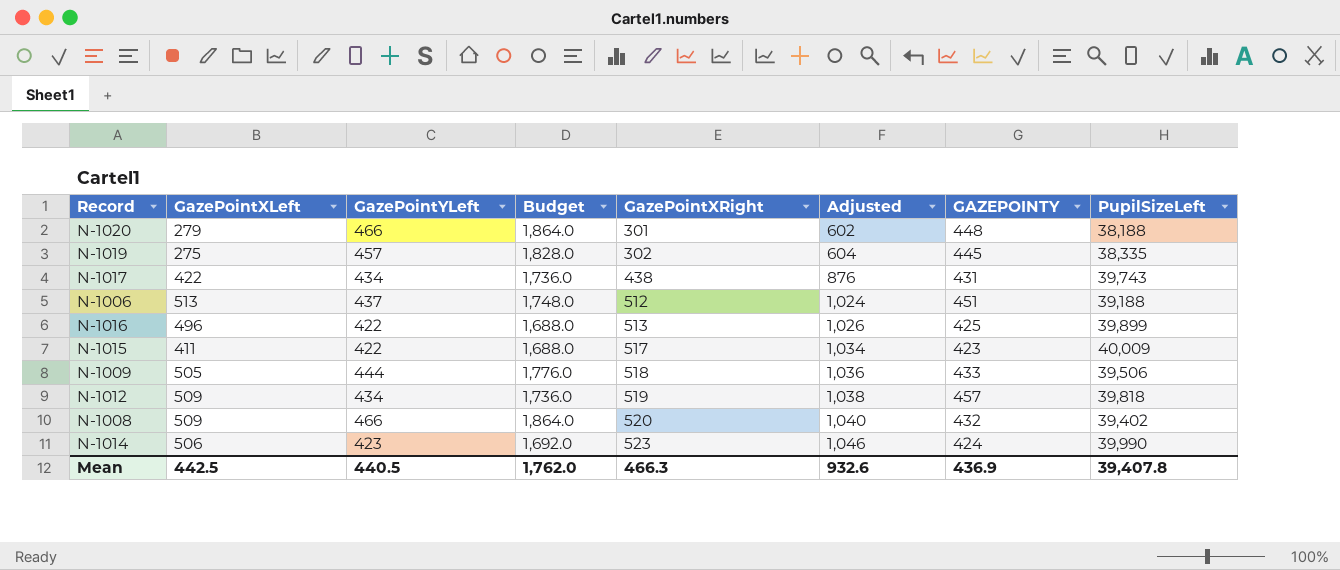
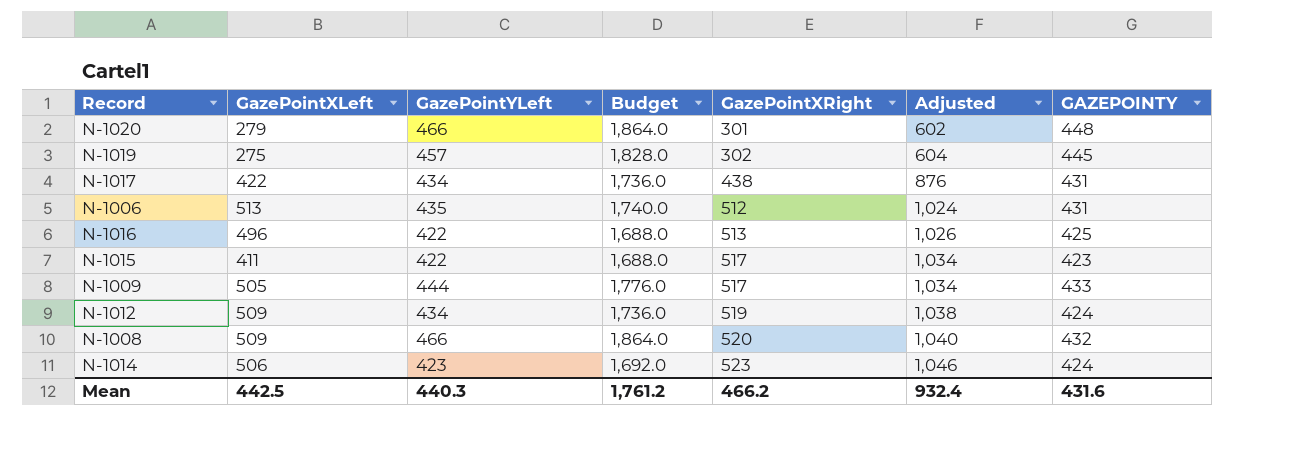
column PupilSizeLeft | position: 8 -> none
N-1006 | GazePointYLeft: 437 -> 435
N-1006 | Budget: 1,748.0 -> 1,740.0
N-1006 | GAZEPOINTY: 451 -> 431
N-1009 | GazePointXRight: 518 -> 517
N-1009 | Adjusted: 1,036 -> 1,034
N-1012 | GAZEPOINTY: 457 -> 424
Mean | GazePointYLeft: 440.5 -> 440.3
Mean | Budget: 1,762.0 -> 1,761.2
Mean | GazePointXRight: 466.3 -> 466.2
Mean | Adjusted: 932.6 -> 932.4
Mean | GAZEPOINTY: 436.9 -> 431.6

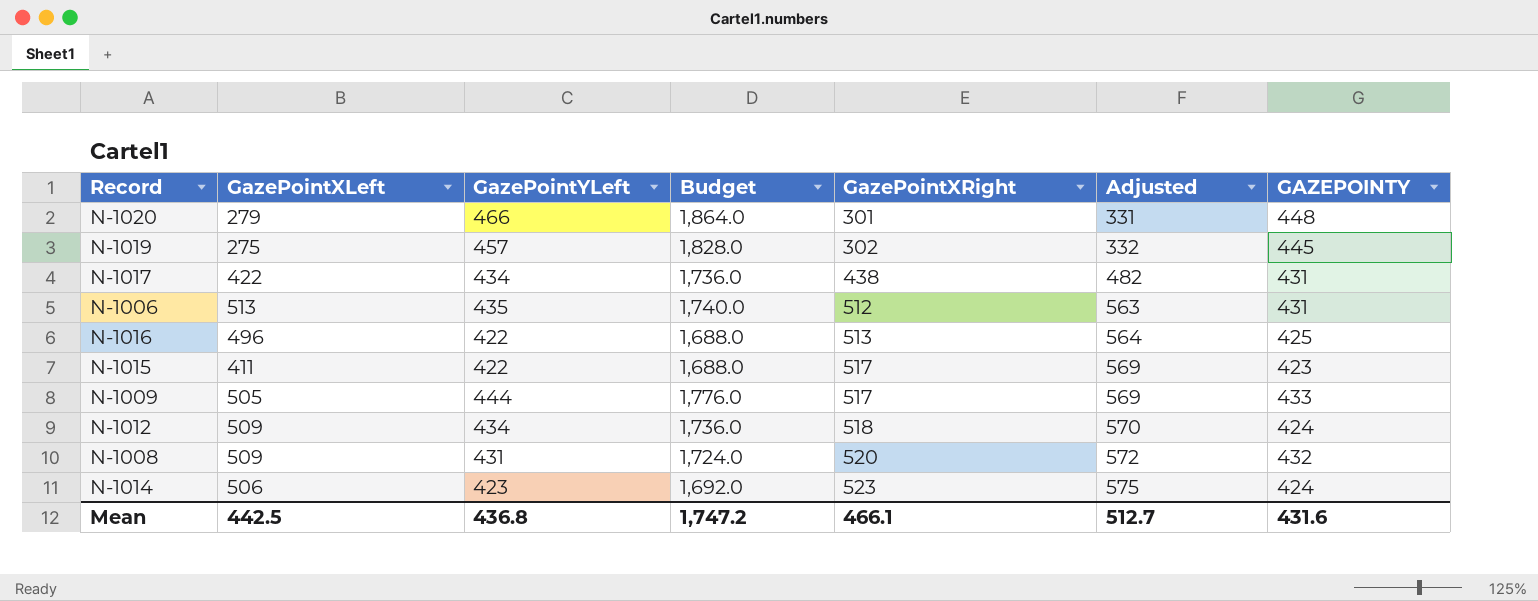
column Adjusted | formula: [GazePointXRight] * 2 -> [GazePointXRight] * 1.1
N-1012 | GazePointXRight: 519 -> 518
N-1008 | GazePointYLeft: 466 -> 431
N-1008 | Budget: 1,864.0 -> 1,724.0
Mean | GazePointYLeft: 440.3 -> 436.8
Mean | Budget: 1,761.2 -> 1,747.2
Mean | GazePointXRight: 466.2 -> 466.1
Mean | Adjusted: 932.4 -> 512.7

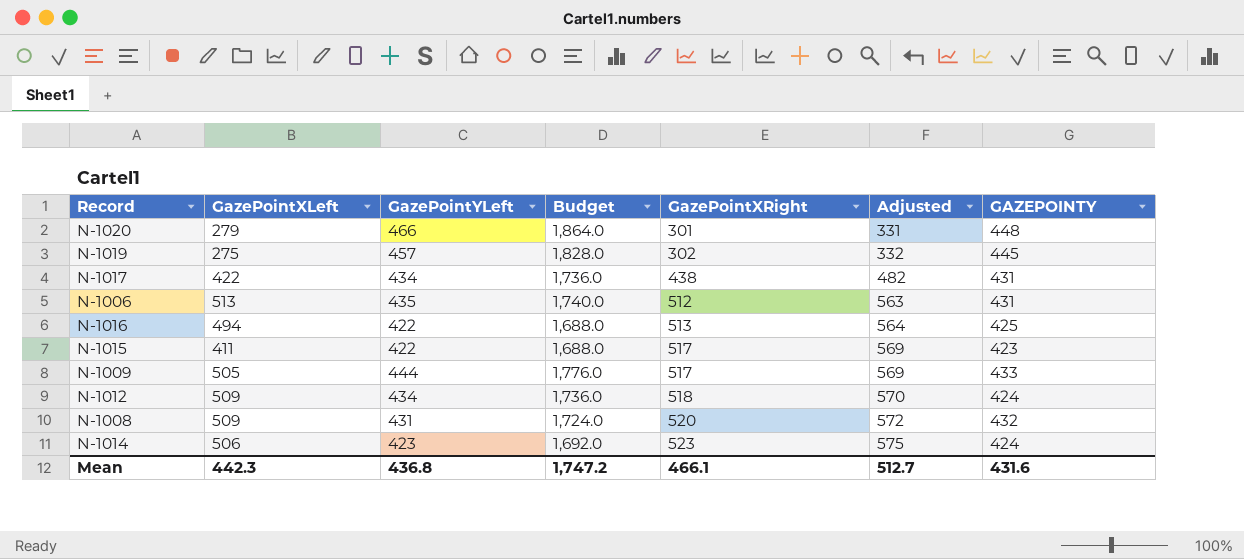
N-1016 | GazePointXLeft: 496 -> 494
Mean | GazePointXLeft: 442.5 -> 442.3

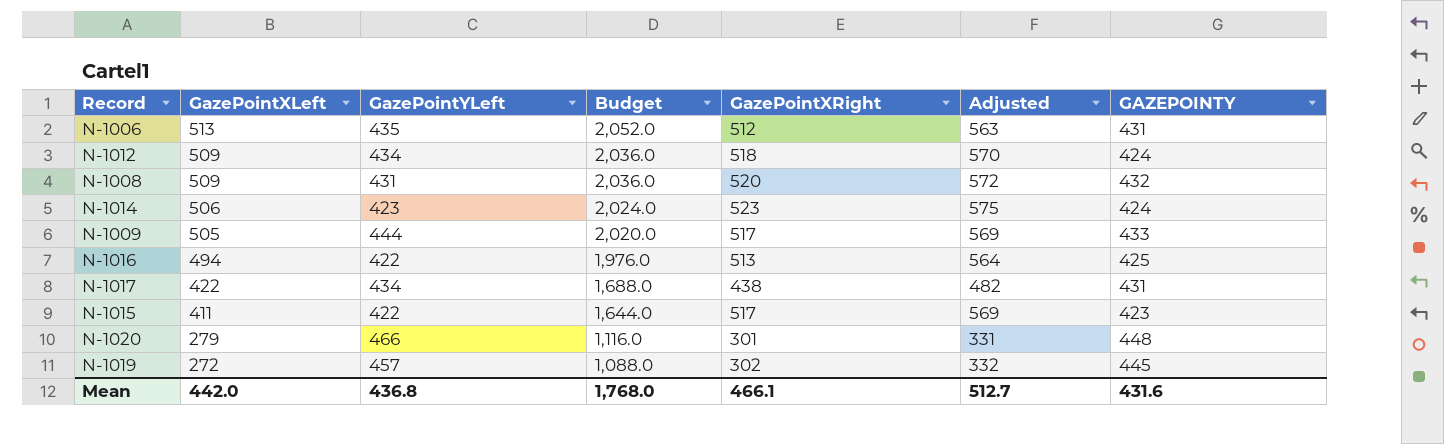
row order: GazePointXRight ascending -> GazePointXLeft descending
column Budget | formula: [GazePointYLeft] * 4 -> [GazePointXLeft] * 4
N-1019 | GazePointXLeft: 275 -> 272
Mean | GazePointXLeft: 442.3 -> 442.0
Mean | Budget: 1,747.2 -> 1,768.0

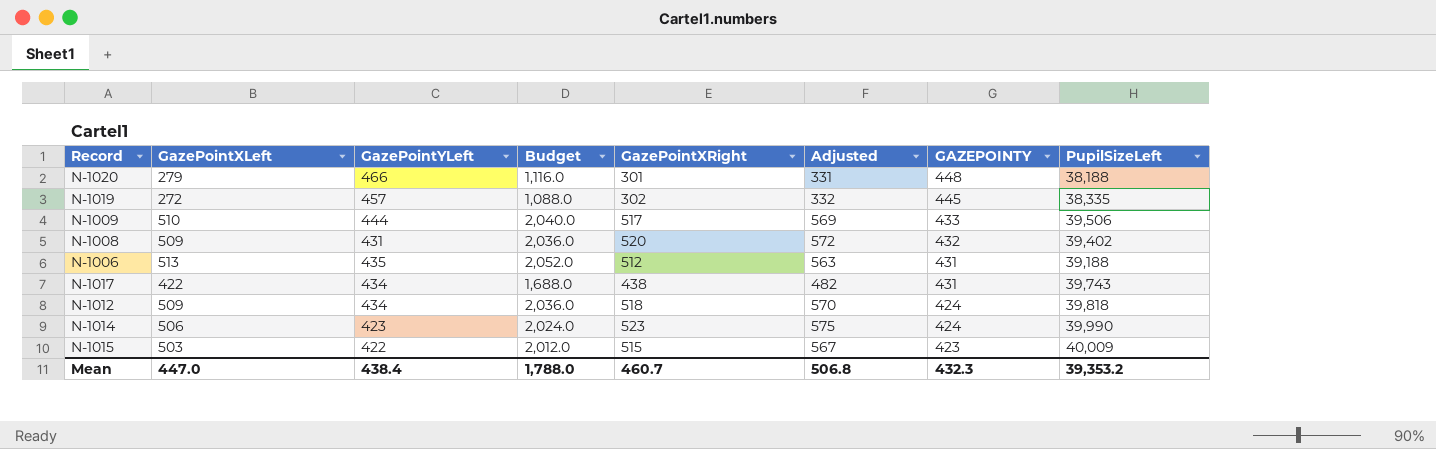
row order: GazePointXLeft descending -> GAZEPOINTY descending
column PupilSizeLeft | position: none -> 8
row N-1016: 494 | 422 | 1,976.0 | 513 | 564 | 425 -> none
N-1009 | GazePointXLeft: 505 -> 510
N-1009 | Budget: 2,020.0 -> 2,040.0
N-1015 | GazePointXLeft: 411 -> 503
N-1015 | Budget: 1,644.0 -> 2,012.0
N-1015 | GazePointXRight: 517 -> 515
N-1015 | Adjusted: 569 -> 567
Mean | GazePointXLeft: 442.0 -> 447.0
Mean | GazePointYLeft: 436.8 -> 438.4
Mean | Budget: 1,768.0 -> 1,788.0
Mean | GazePointXRight: 466.1 -> 460.7
Mean | Adjusted: 512.7 -> 506.8
Mean | GAZEPOINTY: 431.6 -> 432.3

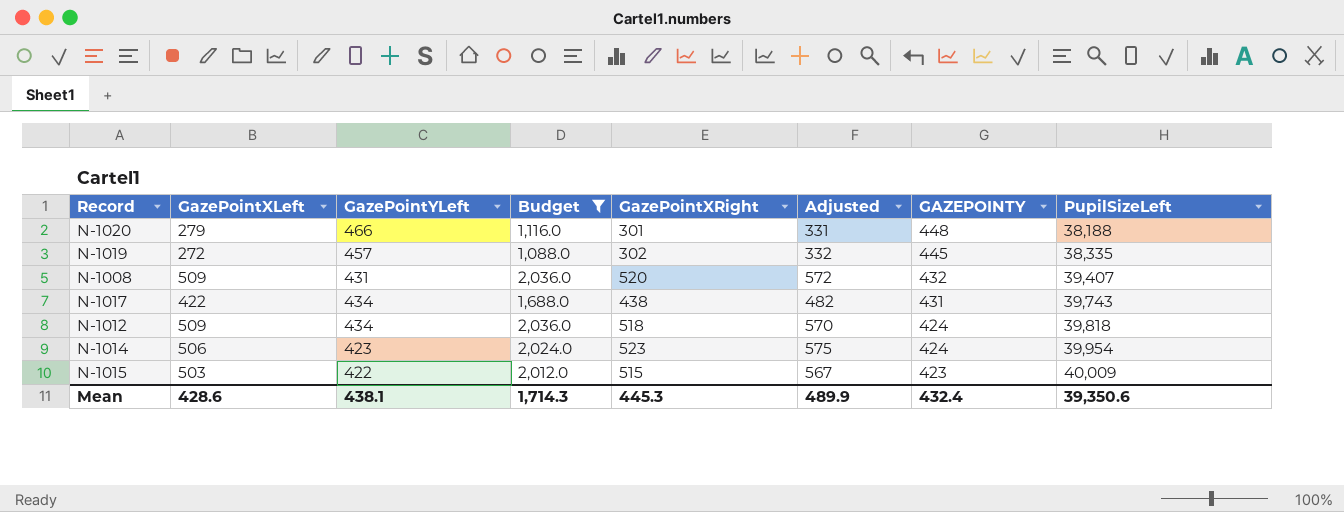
filter: none -> Budget <= 2,036.0
N-1008 | PupilSizeLeft: 39,402 -> 39,407
N-1014 | PupilSizeLeft: 39,990 -> 39,954
Mean | GazePointXLeft: 447.0 -> 428.6
Mean | GazePointYLeft: 438.4 -> 438.1
Mean | Budget: 1,788.0 -> 1,714.3
Mean | GazePointXRight: 460.7 -> 445.3
Mean | Adjusted: 506.8 -> 489.9
Mean | GAZEPOINTY: 432.3 -> 432.4
Mean | PupilSizeLeft: 39,353.2 -> 39,350.6

